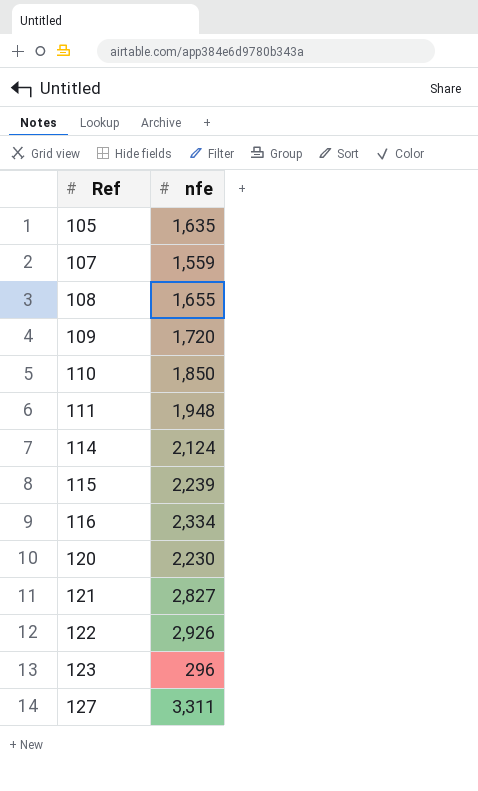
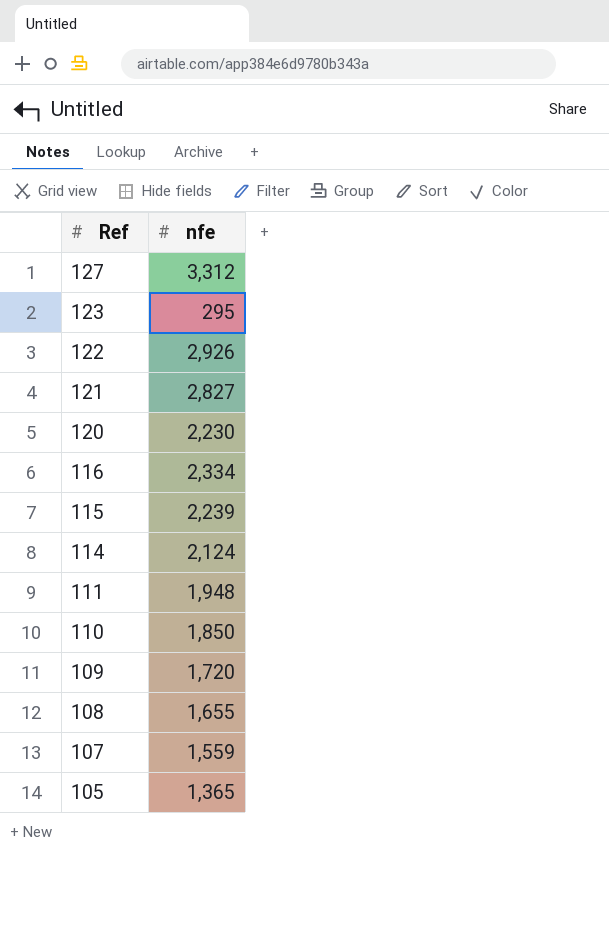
row order: Ref ascending -> Ref descending
127 | nfe: 3,311 -> 3,312
123 | nfe: 296 -> 295
105 | nfe: 1,635 -> 1,365

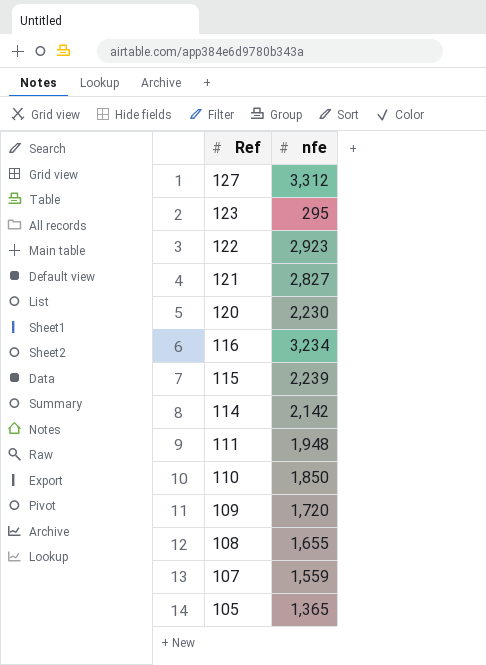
122 | nfe: 2,926 -> 2,923
116 | nfe: 2,334 -> 3,234
114 | nfe: 2,124 -> 2,142

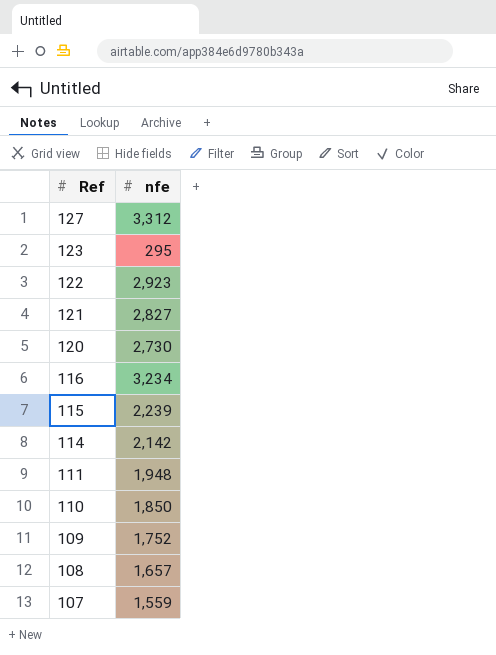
row 105: 1,365 -> none
120 | nfe: 2,230 -> 2,730
109 | nfe: 1,720 -> 1,752
108 | nfe: 1,655 -> 1,657

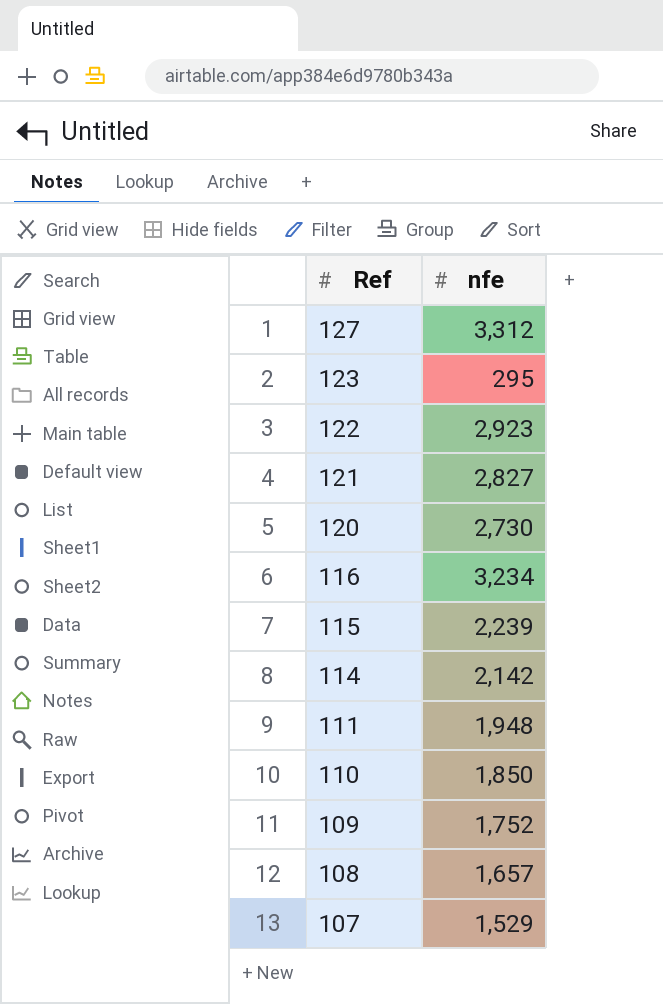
107 | nfe: 1,559 -> 1,529

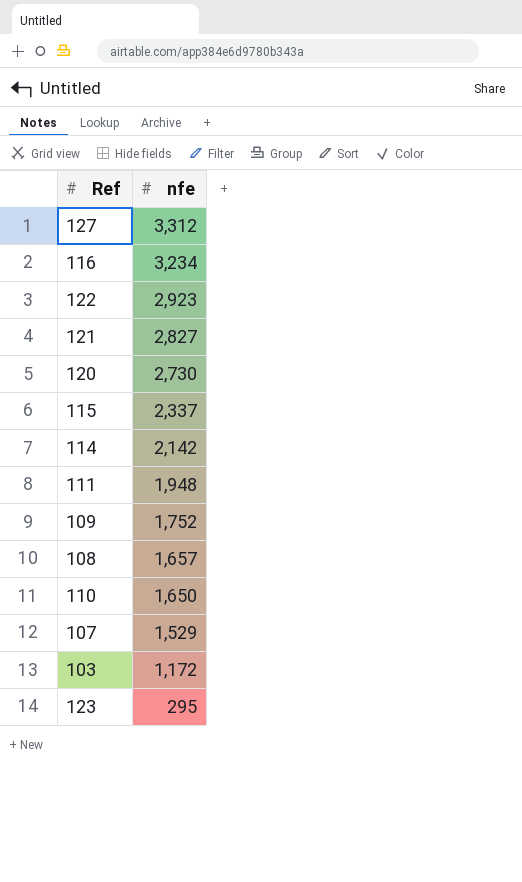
row order: Ref descending -> nfe descending
115 | nfe: 2,239 -> 2,337
110 | nfe: 1,850 -> 1,650
row 103: none -> 1,172

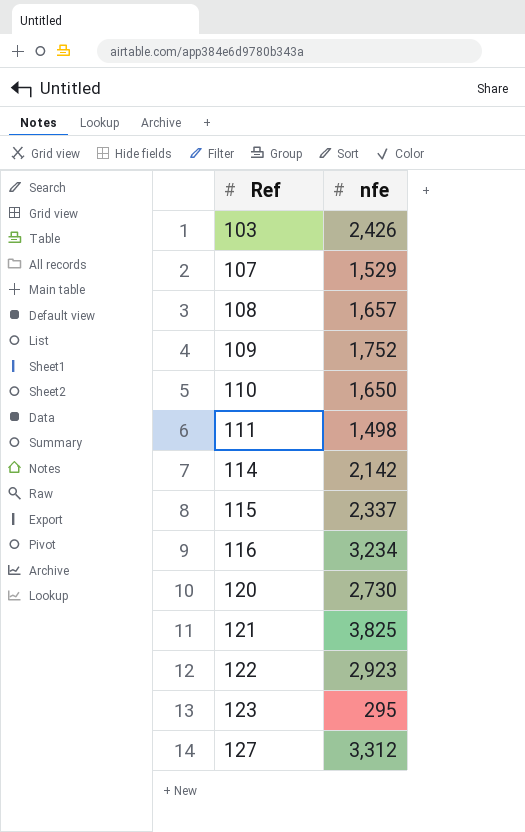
row order: nfe descending -> Ref ascending
103 | nfe: 1,172 -> 2,426
111 | nfe: 1,948 -> 1,498
121 | nfe: 2,827 -> 3,825

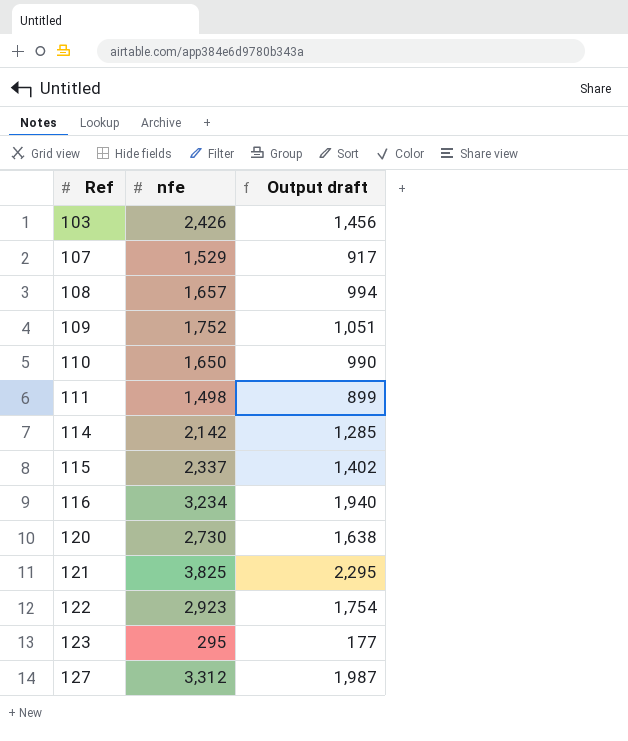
column Output draft | formula: none -> [nfe] * 0.6

